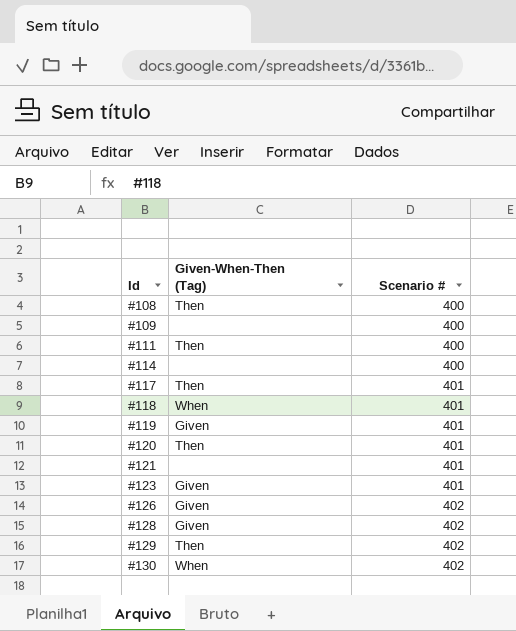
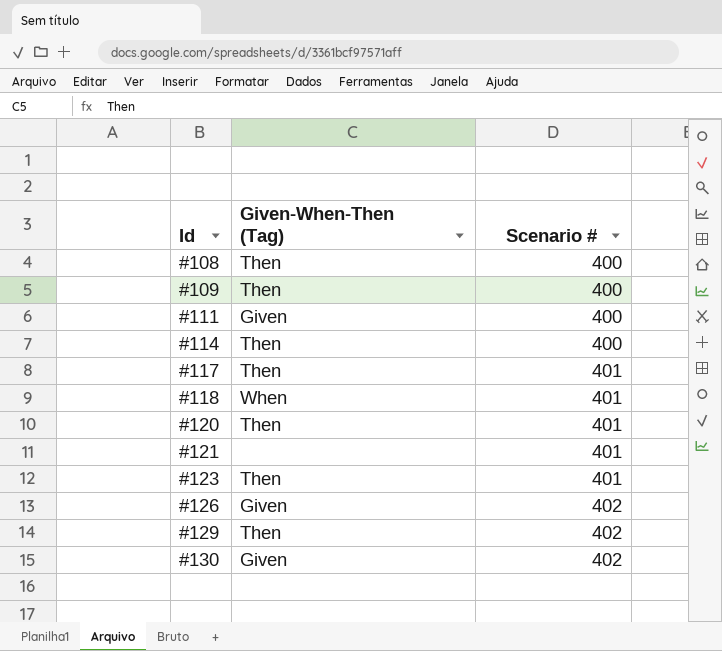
row #119: Given | 401 -> none
row #128: Given | 402 -> none
#109 | Given-When-Then (Tag): none -> Then
#111 | Given-When-Then (Tag): Then -> Given
#114 | Given-When-Then (Tag): none -> Then
#123 | Given-When-Then (Tag): Given -> Then
#130 | Given-When-Then (Tag): When -> Given

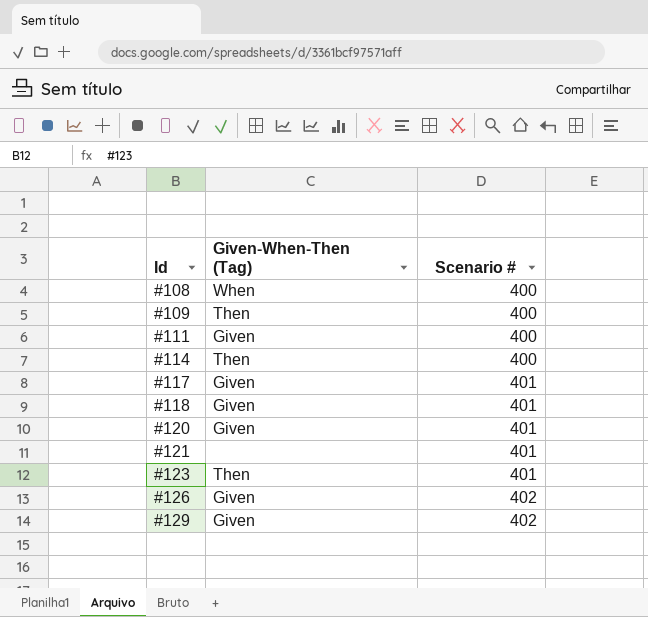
row #130: Given | 402 -> none
#108 | Given-When-Then (Tag): Then -> When
#117 | Given-When-Then (Tag): Then -> Given
#118 | Given-When-Then (Tag): When -> Given
#120 | Given-When-Then (Tag): Then -> Given
#129 | Given-When-Then (Tag): Then -> Given

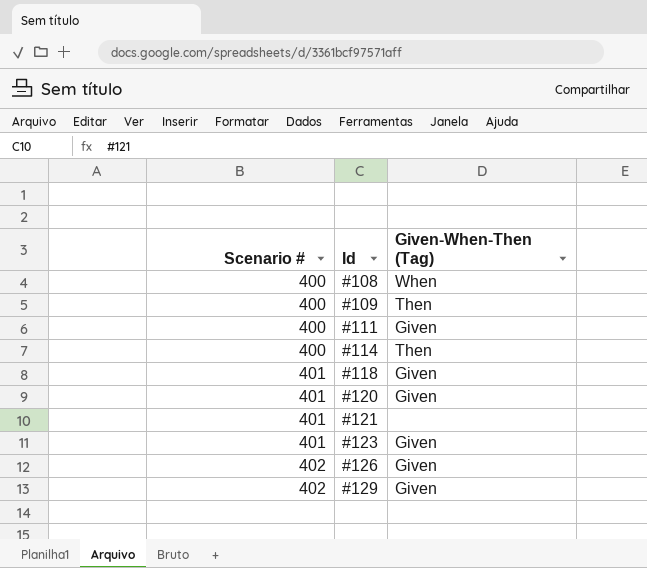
column Scenario # | position: 3 -> 1
row #117: Given | 401 -> none
#123 | Given-When-Then (Tag): Then -> Given

